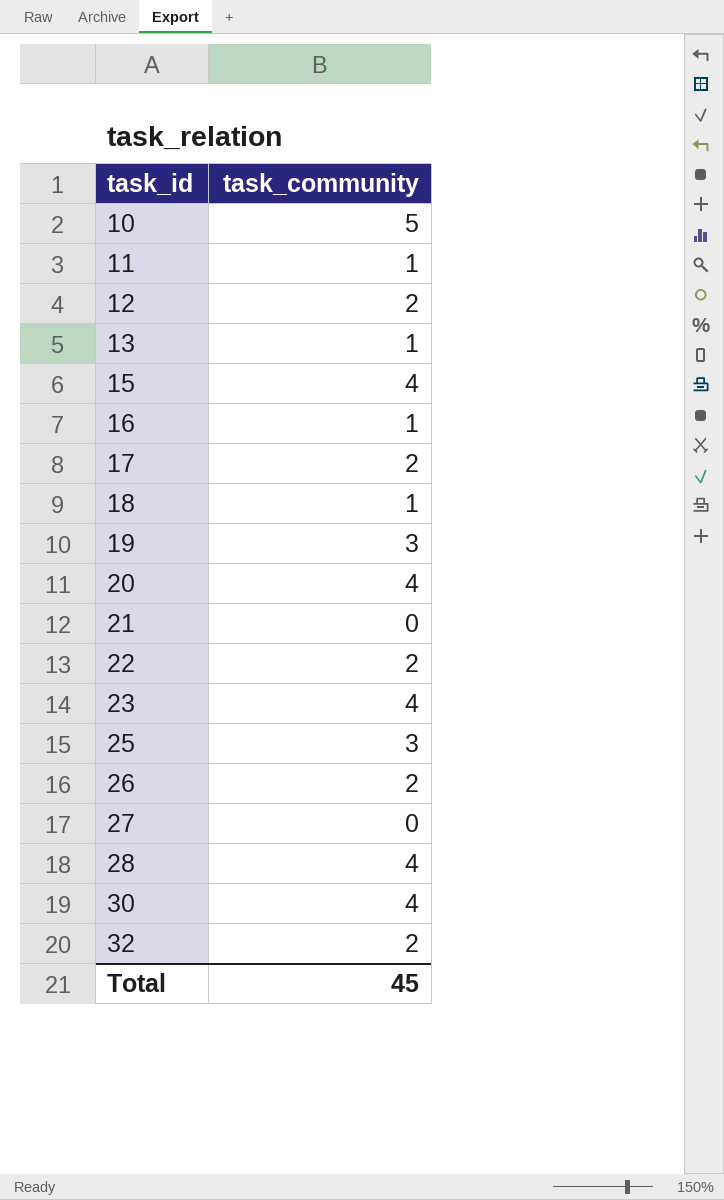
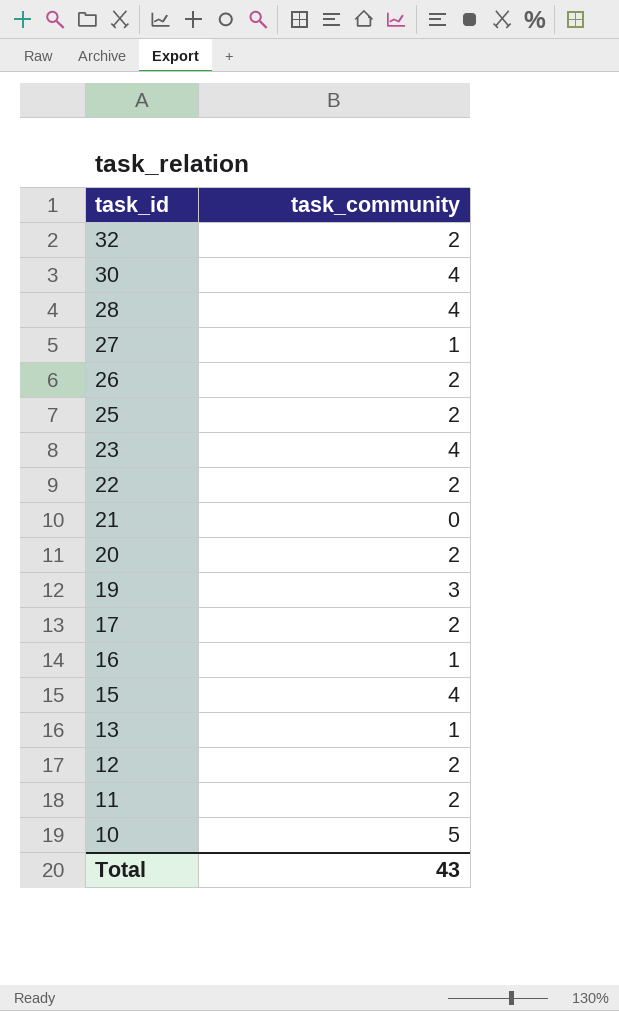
row order: task_id ascending -> task_id descending
row 18: 1 -> none
27 | task_community: 0 -> 1
25 | task_community: 3 -> 2
20 | task_community: 4 -> 2
11 | task_community: 1 -> 2
Total | task_community: 45 -> 43

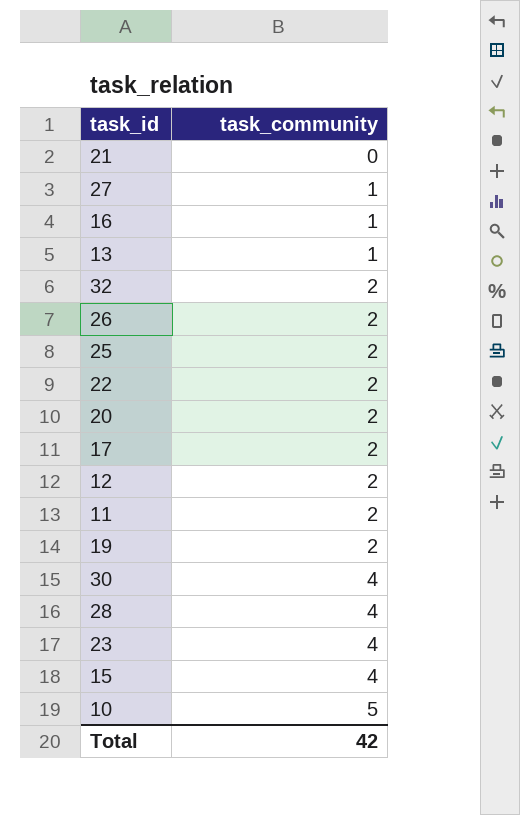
row order: task_id descending -> task_community ascending
19 | task_community: 3 -> 2
Total | task_community: 43 -> 42

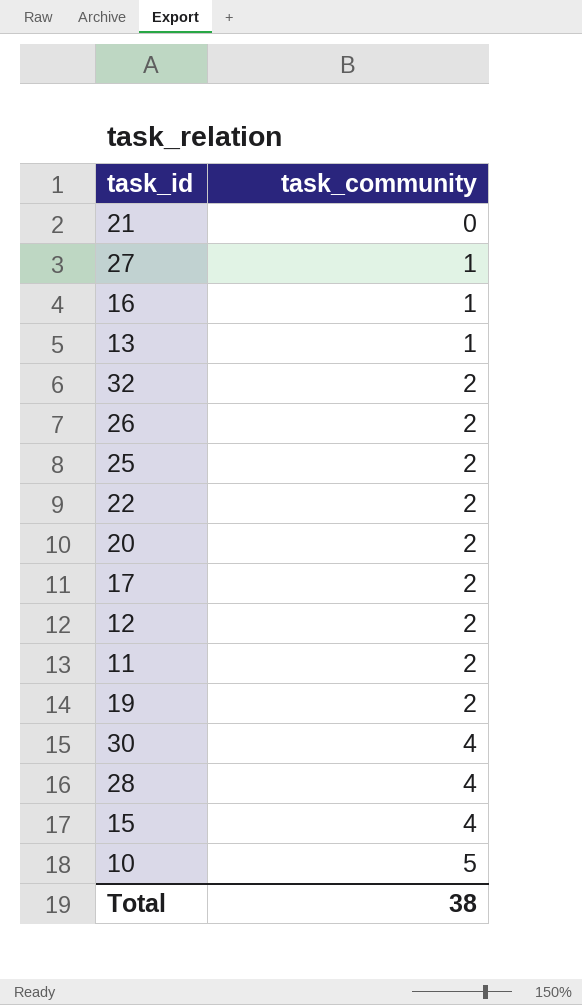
row 23: 4 -> none
Total | task_community: 42 -> 38

